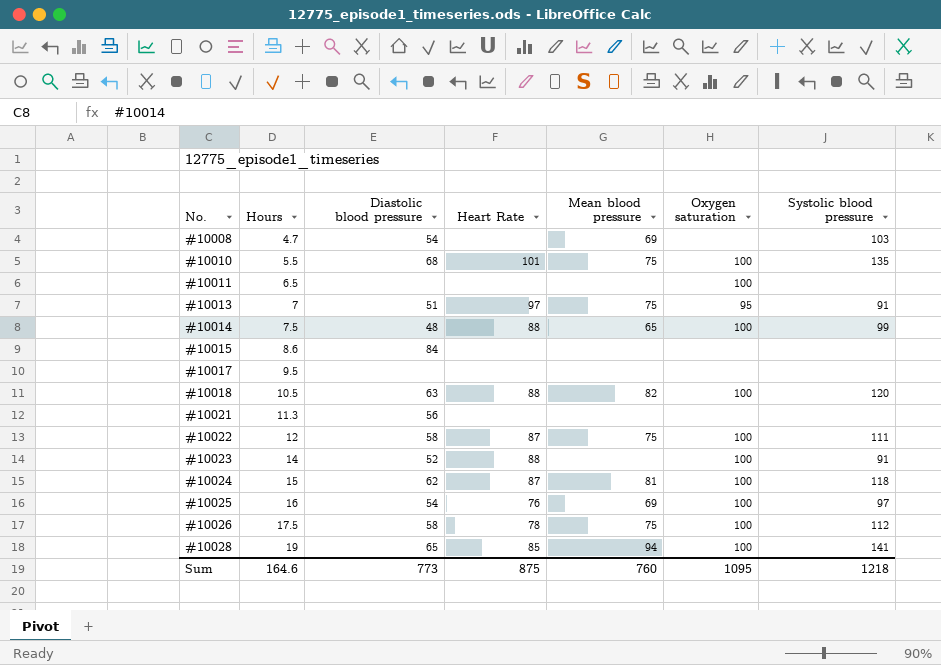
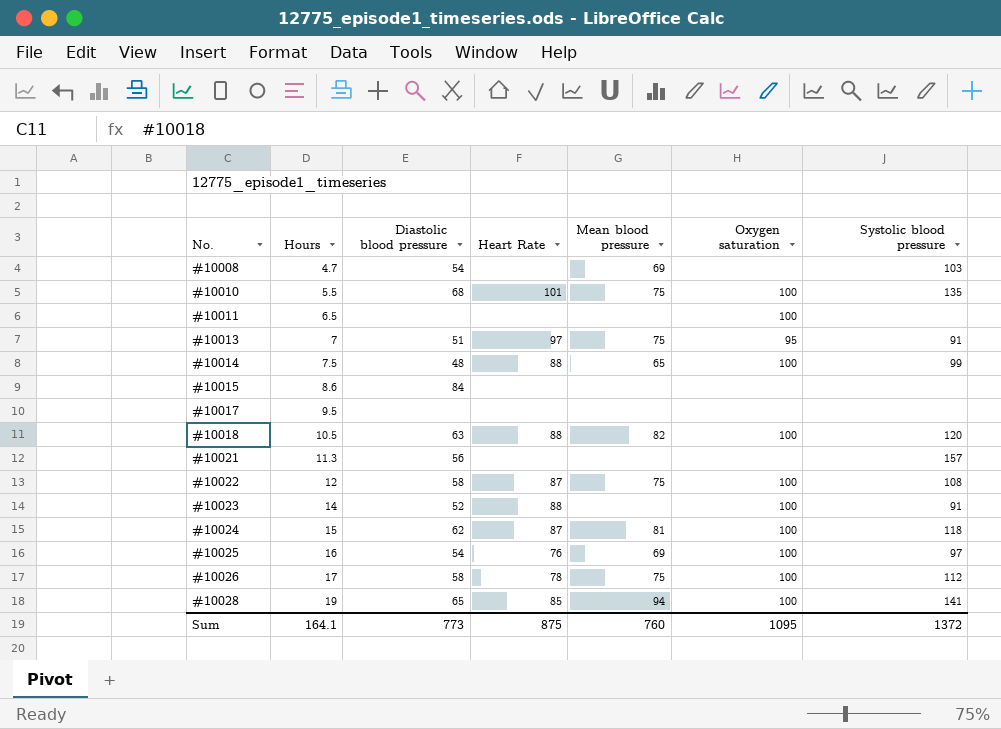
#10021 | Systolic blood pressure: none -> 157
#10022 | Systolic blood pressure: 111 -> 108
#10026 | Hours: 17.5 -> 17
Sum | Hours: 164.6 -> 164.1
Sum | Systolic blood pressure: 1218 -> 1372

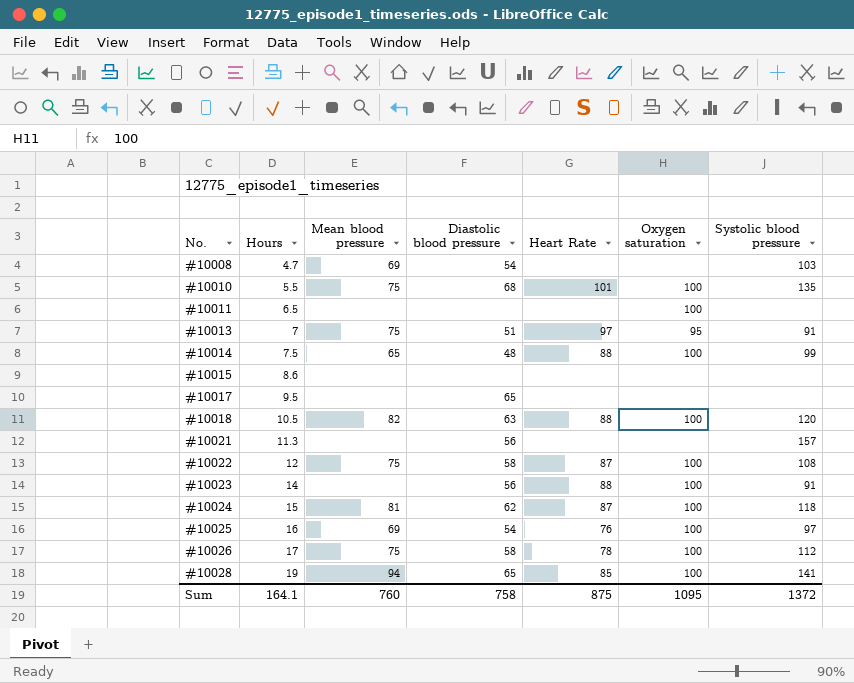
column Mean blood pressure | position: 5 -> 3
#10015 | Diastolic blood pressure: 84 -> none
#10017 | Diastolic blood pressure: none -> 65
#10023 | Diastolic blood pressure: 52 -> 56
Sum | Diastolic blood pressure: 773 -> 758

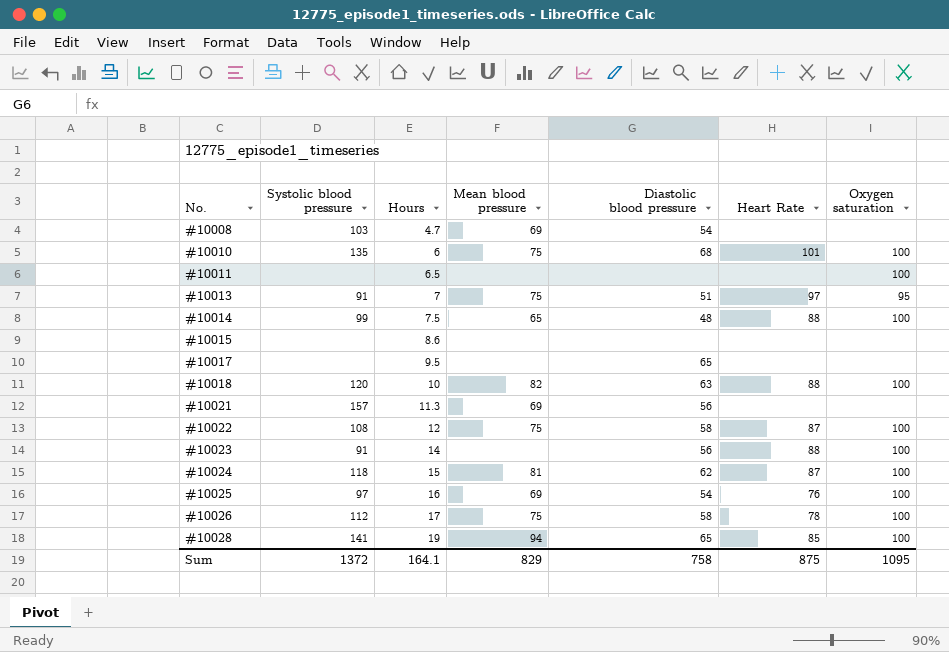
column Systolic blood pressure | position: 7 -> 2
#10010 | Hours: 5.5 -> 6
#10018 | Hours: 10.5 -> 10
#10021 | Mean blood pressure: none -> 69
Sum | Mean blood pressure: 760 -> 829

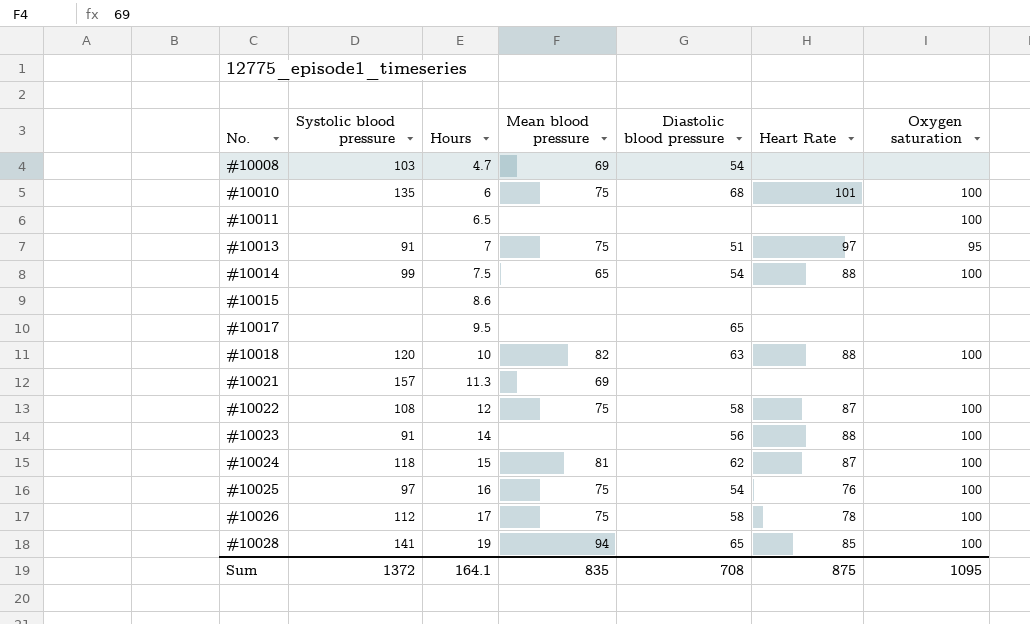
#10014 | Diastolic blood pressure: 48 -> 54
#10021 | Diastolic blood pressure: 56 -> none
#10025 | Mean blood pressure: 69 -> 75
Sum | Mean blood pressure: 829 -> 835
Sum | Diastolic blood pressure: 758 -> 708

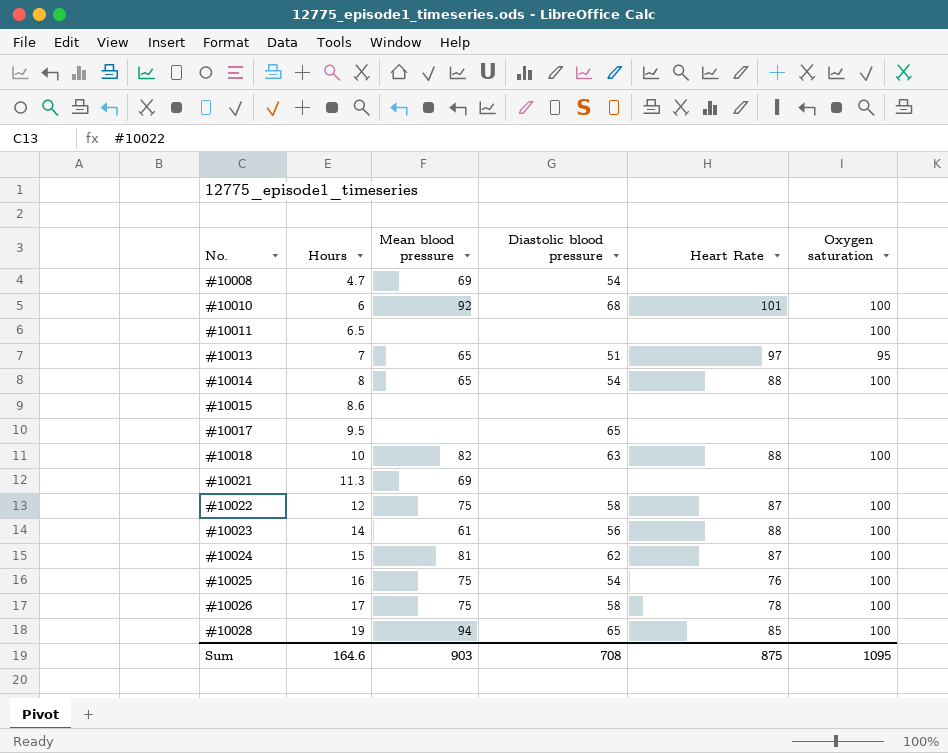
column Systolic blood pressure | position: 2 -> none
#10010 | Mean blood pressure: 75 -> 92
#10013 | Mean blood pressure: 75 -> 65
#10014 | Hours: 7.5 -> 8
#10023 | Mean blood pressure: none -> 61
Sum | Hours: 164.1 -> 164.6
Sum | Mean blood pressure: 835 -> 903

